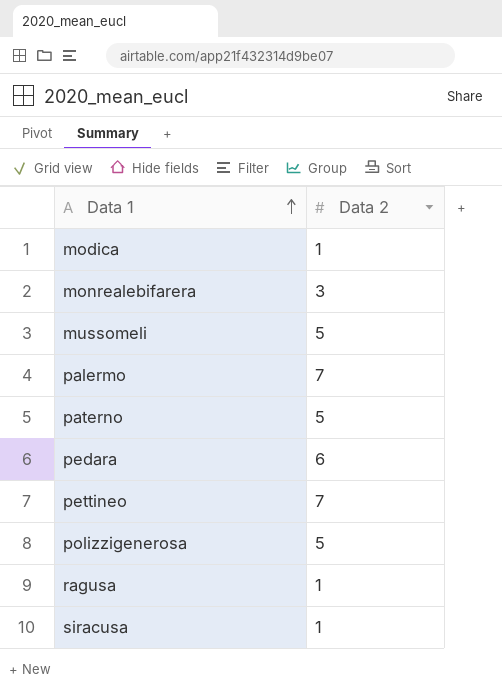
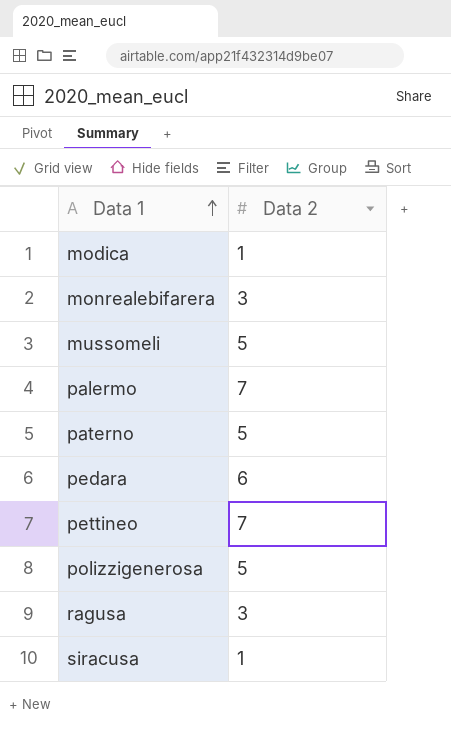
ragusa | Data 2: 1 -> 3

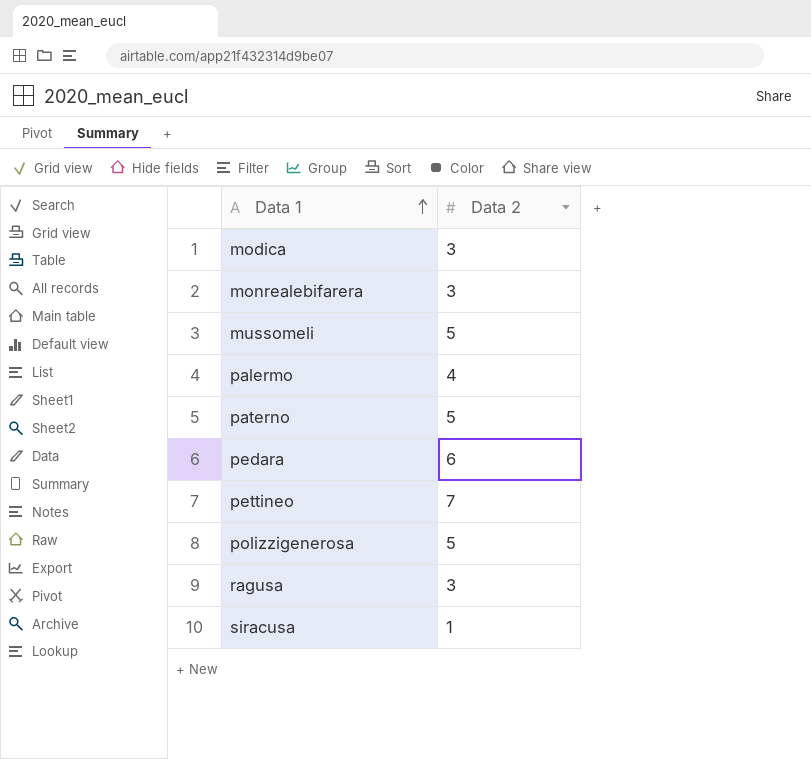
modica | Data 2: 1 -> 3
palermo | Data 2: 7 -> 4

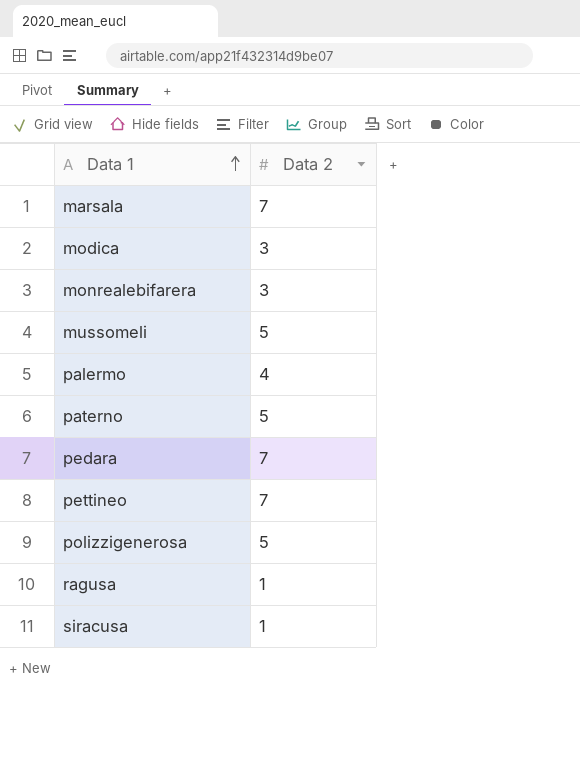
row marsala: none -> 7
pedara | Data 2: 6 -> 7
ragusa | Data 2: 3 -> 1

